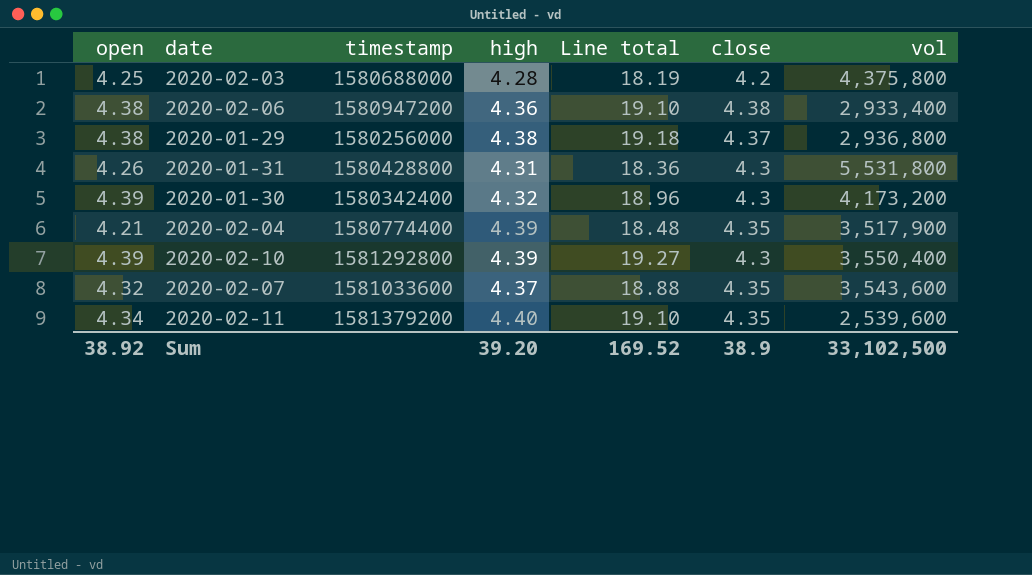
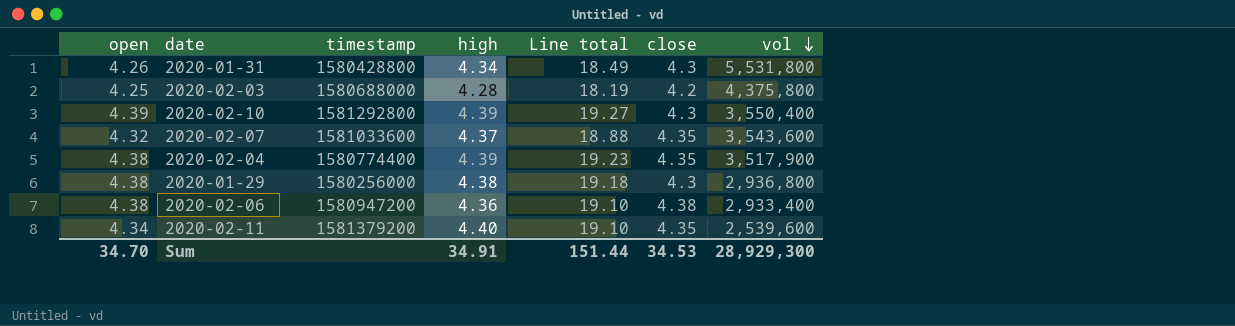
row order: none -> vol descending
row 2020-01-30: 4.39 | 1580342400 | 4.32 | 18.96 | 4.3 | 4,173,200 -> none
2020-01-31 | high: 4.31 -> 4.34
2020-01-31 | Line total: 18.36 -> 18.49
2020-02-04 | open: 4.21 -> 4.38
2020-02-04 | Line total: 18.48 -> 19.23
2020-01-29 | close: 4.37 -> 4.3
Sum | open: 38.92 -> 34.70
Sum | high: 39.20 -> 34.91
Sum | Line total: 169.52 -> 151.44
Sum | close: 38.9 -> 34.53
Sum | vol: 33,102,500 -> 28,929,300

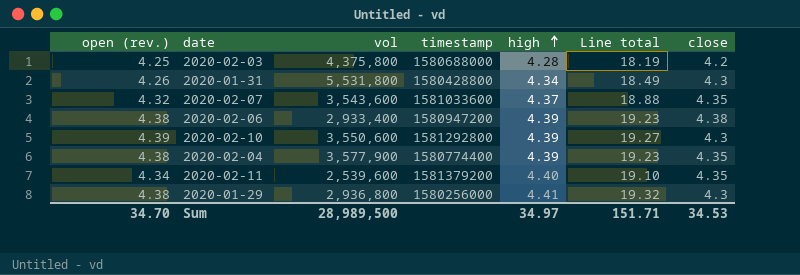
row order: vol descending -> high ascending
column name: open -> open (rev.)
column vol | position: 7 -> 3
2020-02-06 | high: 4.36 -> 4.39
2020-02-06 | Line total: 19.10 -> 19.23
2020-02-10 | vol: 3,550,400 -> 3,550,600
2020-02-04 | vol: 3,517,900 -> 3,577,900
2020-01-29 | high: 4.38 -> 4.41
2020-01-29 | Line total: 19.18 -> 19.32
Sum | vol: 28,929,300 -> 28,989,500
Sum | high: 34.91 -> 34.97
Sum | Line total: 151.44 -> 151.71

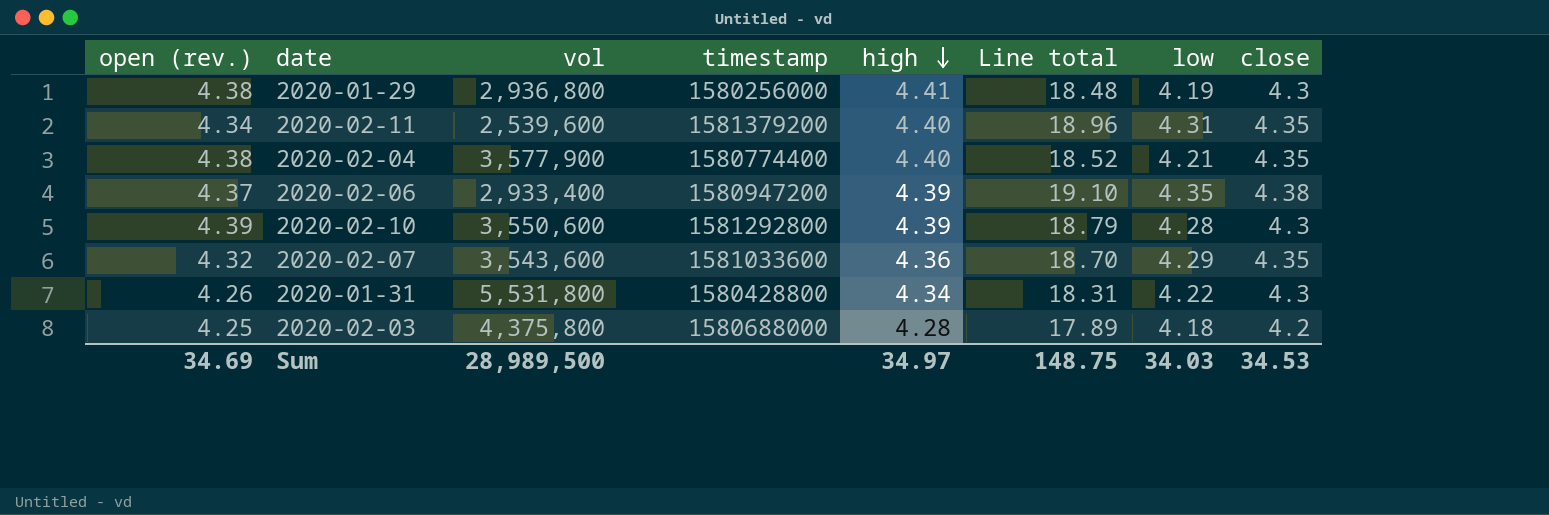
row order: high ascending -> high descending
column Line total | formula: [open (rev.)] * [high] -> [high] * [low]
column low | position: none -> 7
2020-02-04 | high: 4.39 -> 4.40
2020-02-06 | open (rev.): 4.38 -> 4.37
2020-02-07 | high: 4.37 -> 4.36
Sum | open (rev.): 34.70 -> 34.69
Sum | Line total: 151.71 -> 148.75

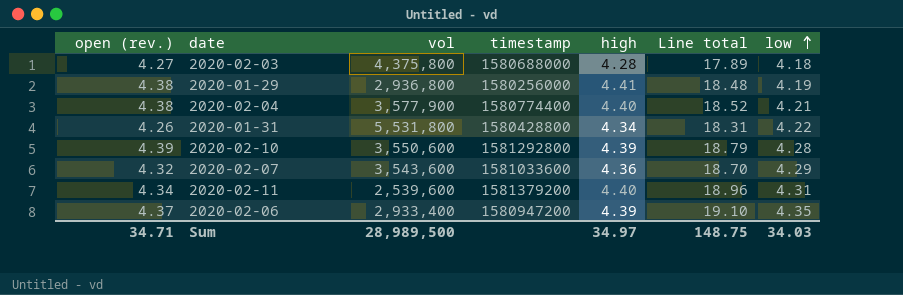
row order: high descending -> low ascending
column close | position: 8 -> none
2020-02-03 | open (rev.): 4.25 -> 4.27
Sum | open (rev.): 34.69 -> 34.71

